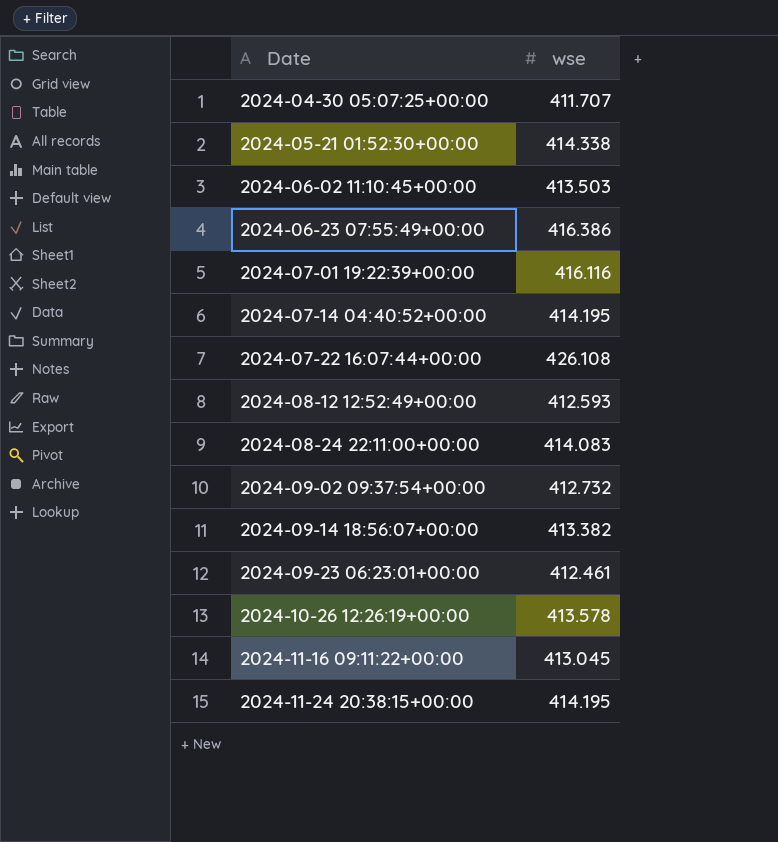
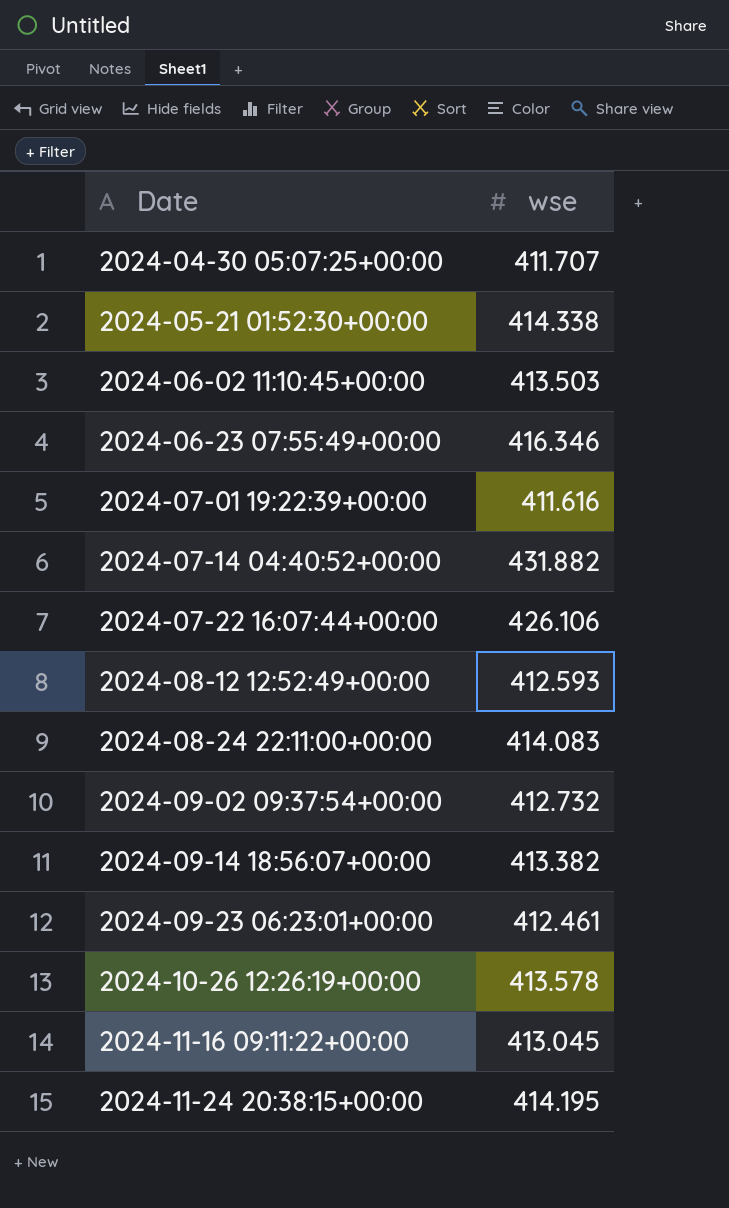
2024-06-23 07:55:49+00:00 | wse: 416.386 -> 416.346
2024-07-01 19:22:39+00:00 | wse: 416.116 -> 411.616
2024-07-14 04:40:52+00:00 | wse: 414.195 -> 431.882
2024-07-22 16:07:44+00:00 | wse: 426.108 -> 426.106

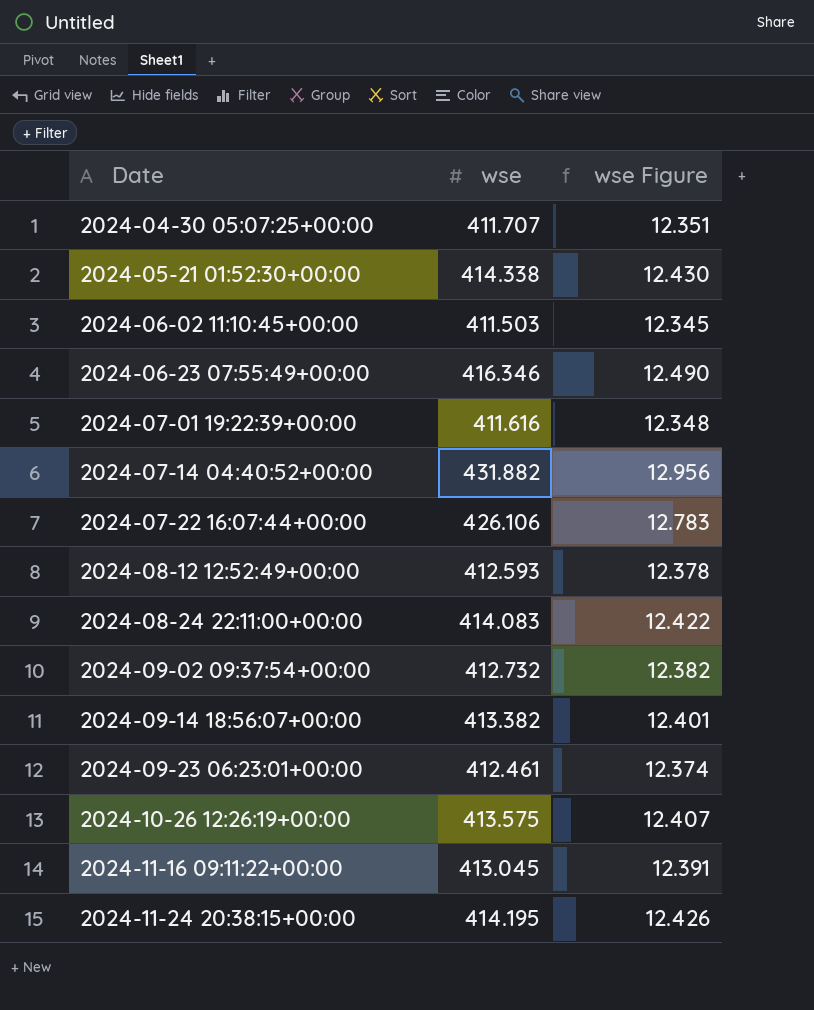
column wse Figure | formula: none -> [wse] * 0.03
2024-06-02 11:10:45+00:00 | wse: 413.503 -> 411.503
2024-10-26 12:26:19+00:00 | wse: 413.578 -> 413.575

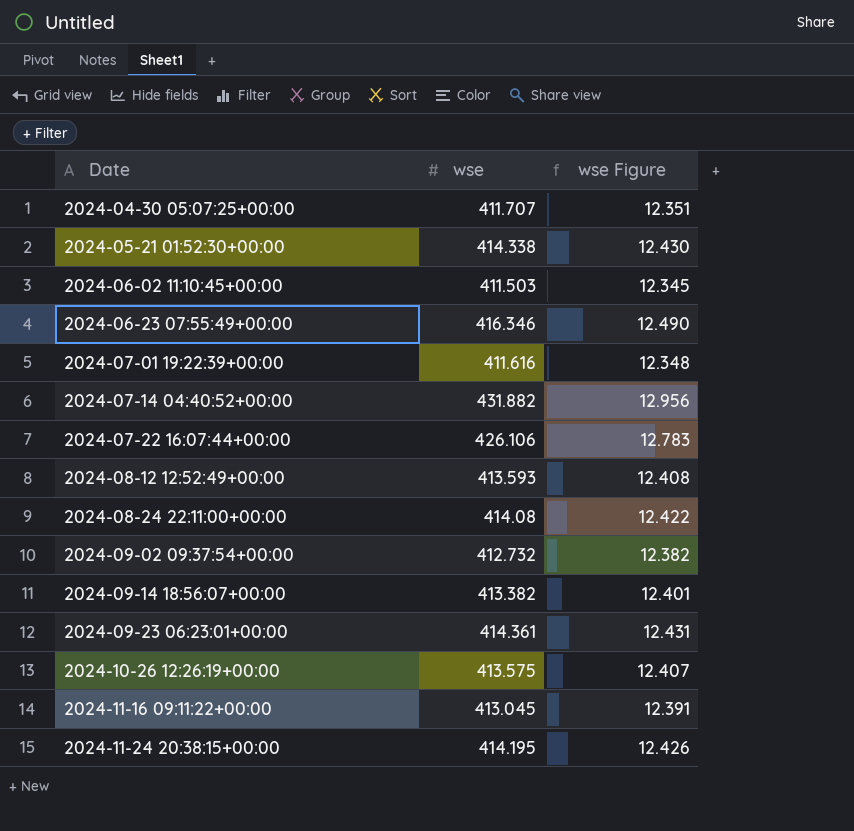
2024-08-12 12:52:49+00:00 | wse: 412.593 -> 413.593
2024-08-12 12:52:49+00:00 | wse Figure: 12.378 -> 12.408
2024-08-24 22:11:00+00:00 | wse: 414.083 -> 414.08
2024-09-23 06:23:01+00:00 | wse: 412.461 -> 414.361
2024-09-23 06:23:01+00:00 | wse Figure: 12.374 -> 12.431

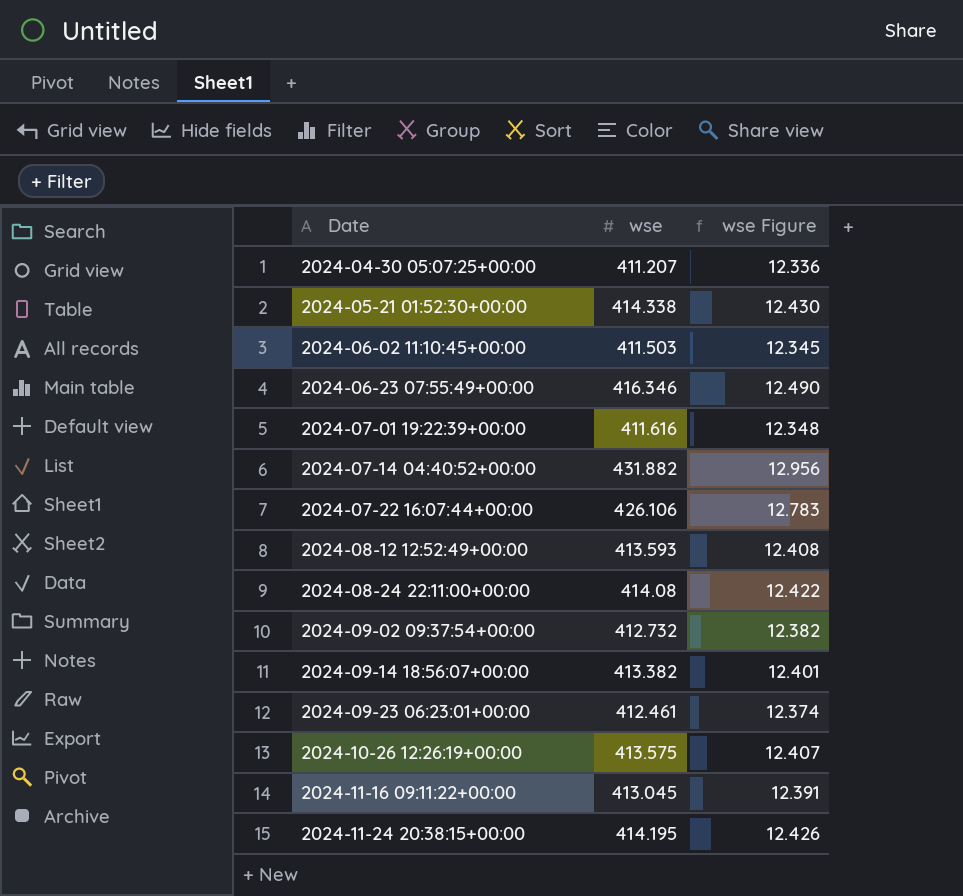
2024-04-30 05:07:25+00:00 | wse: 411.707 -> 411.207
2024-04-30 05:07:25+00:00 | wse Figure: 12.351 -> 12.336
2024-09-23 06:23:01+00:00 | wse: 414.361 -> 412.461
2024-09-23 06:23:01+00:00 | wse Figure: 12.431 -> 12.374

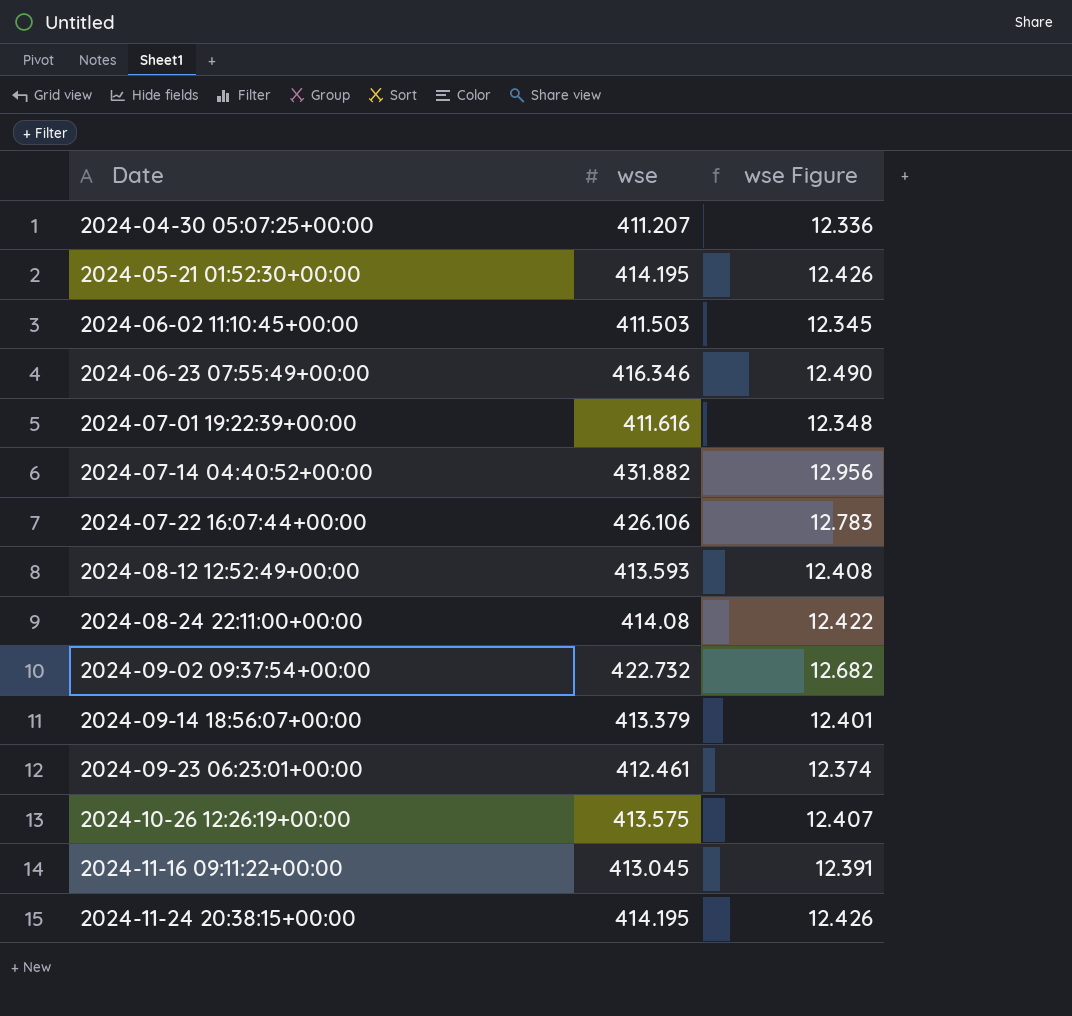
2024-05-21 01:52:30+00:00 | wse: 414.338 -> 414.195
2024-05-21 01:52:30+00:00 | wse Figure: 12.430 -> 12.426
2024-09-02 09:37:54+00:00 | wse: 412.732 -> 422.732
2024-09-02 09:37:54+00:00 | wse Figure: 12.382 -> 12.682
2024-09-14 18:56:07+00:00 | wse: 413.382 -> 413.379

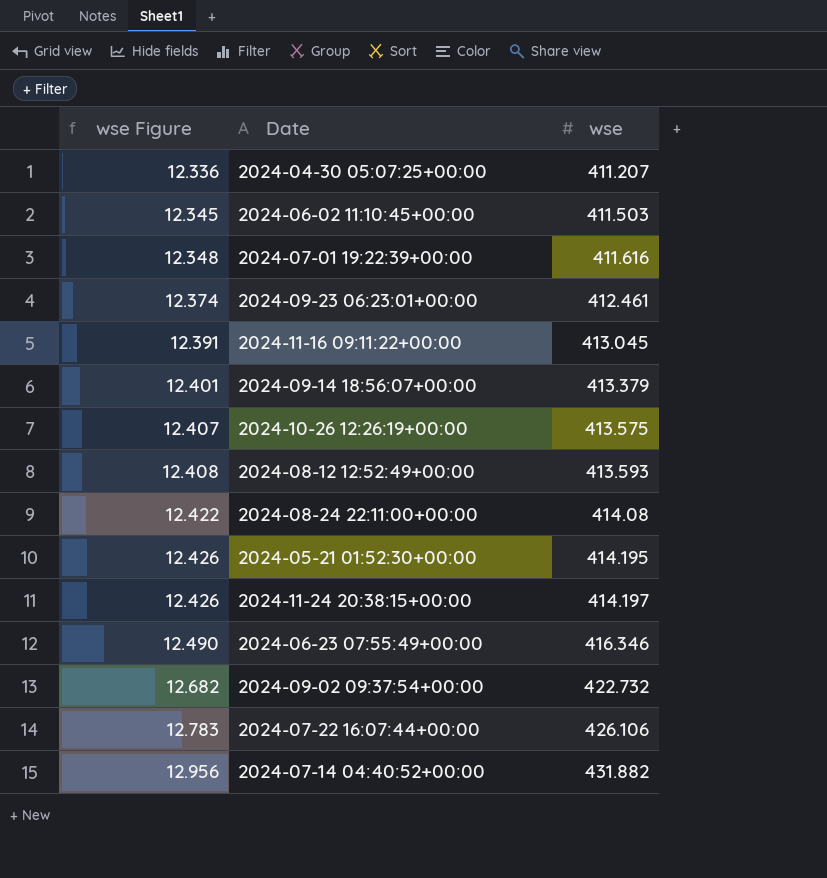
row order: Date ascending -> wse Figure ascending
column wse Figure | position: 3 -> 1
2024-11-24 20:38:15+00:00 | wse: 414.195 -> 414.197

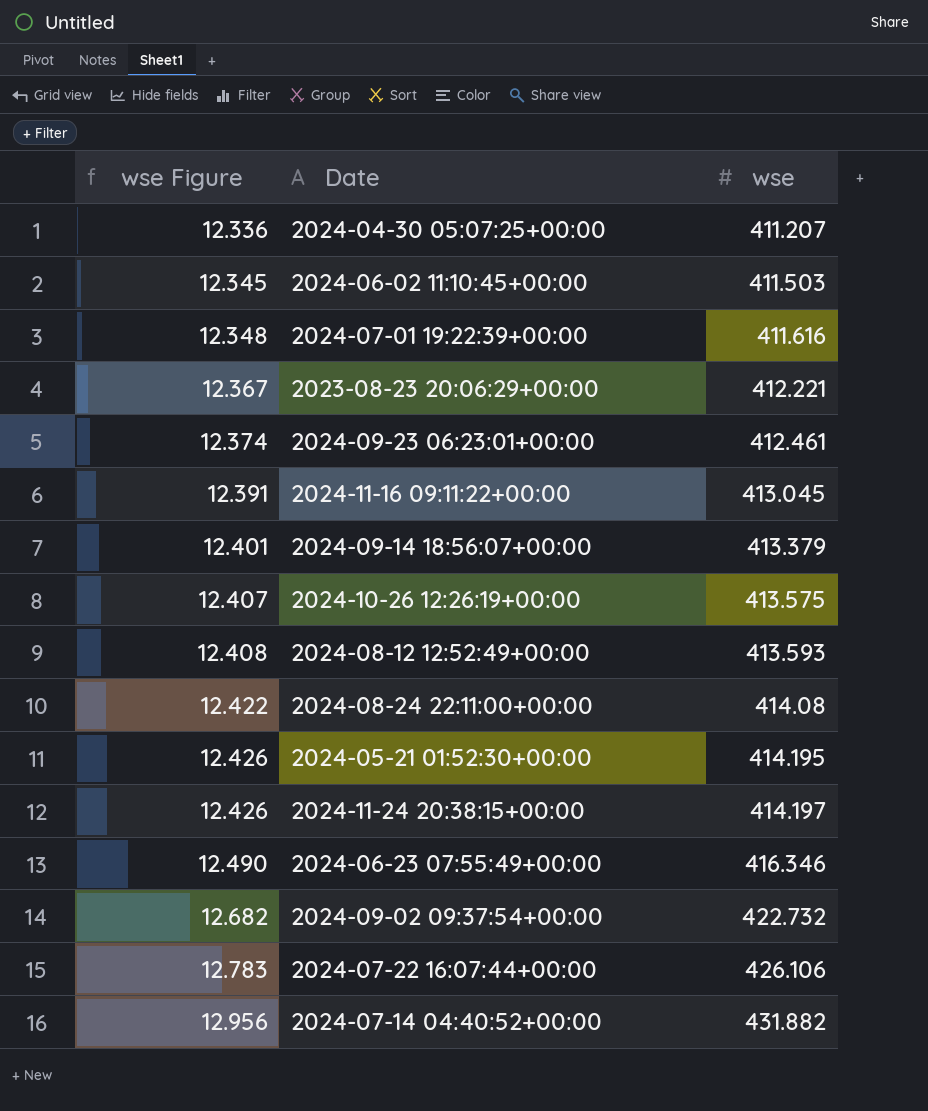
row 2023-08-23 20:06:29+00:00: none -> 12.367 | 412.221

